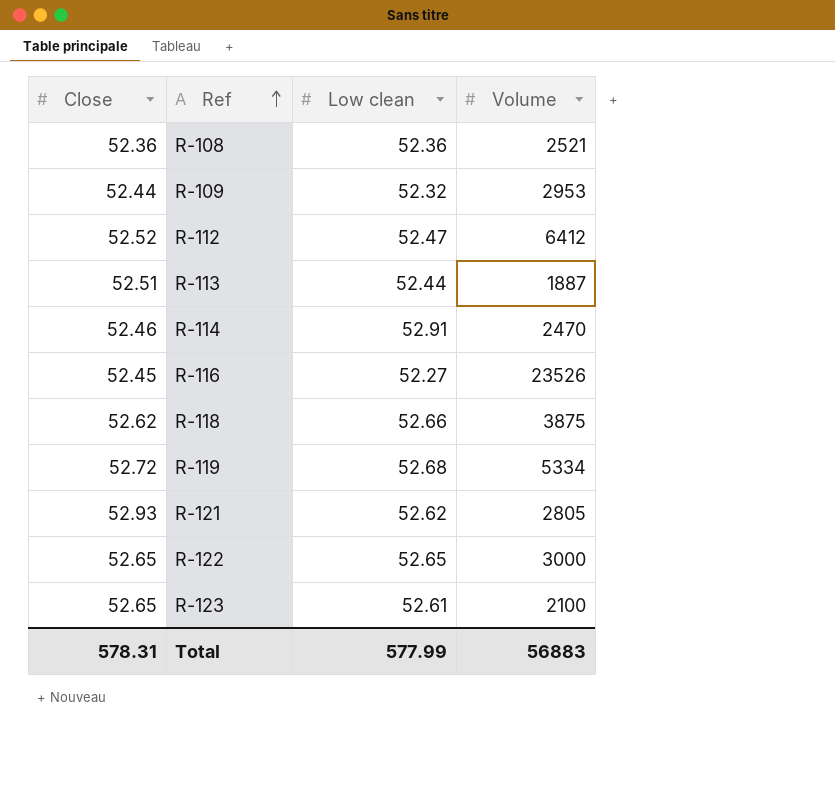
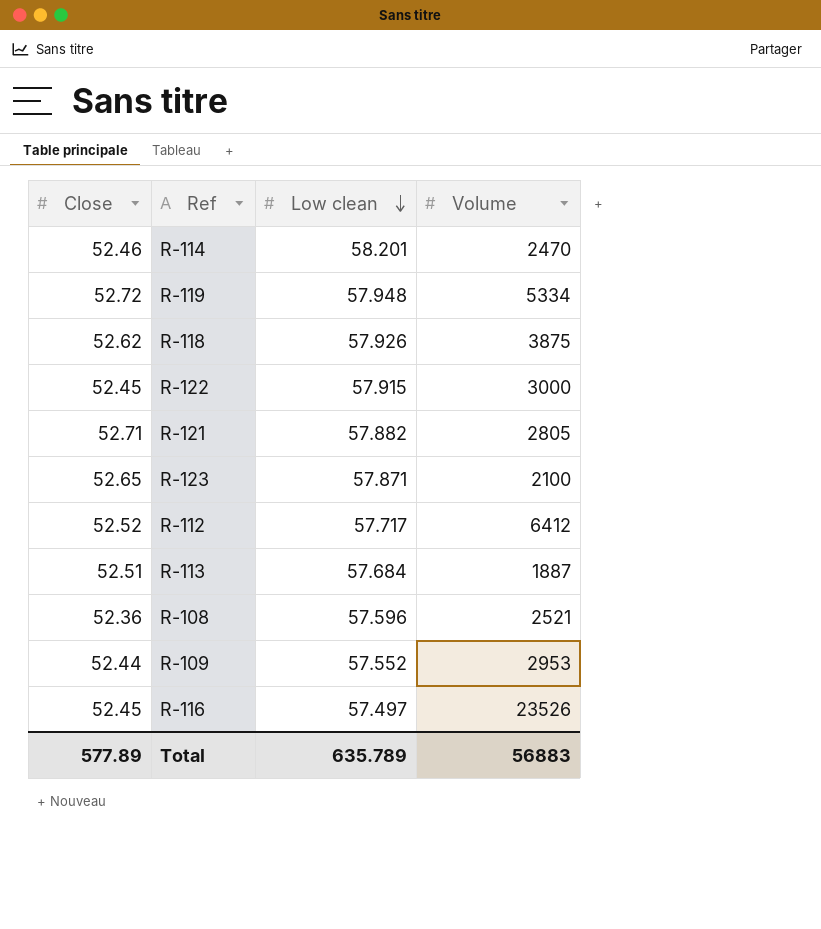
row order: Ref ascending -> Low clean descending
R-114 | Low clean: 52.91 -> 58.201
R-119 | Low clean: 52.68 -> 57.948
R-118 | Low clean: 52.66 -> 57.926
R-122 | Close: 52.65 -> 52.45
R-122 | Low clean: 52.65 -> 57.915
R-121 | Close: 52.93 -> 52.71
R-121 | Low clean: 52.62 -> 57.882
R-123 | Low clean: 52.61 -> 57.871
R-112 | Low clean: 52.47 -> 57.717
R-113 | Low clean: 52.44 -> 57.684
R-108 | Low clean: 52.36 -> 57.596
R-109 | Low clean: 52.32 -> 57.552
R-116 | Low clean: 52.27 -> 57.497
Total | Close: 578.31 -> 577.89
Total | Low clean: 577.99 -> 635.789

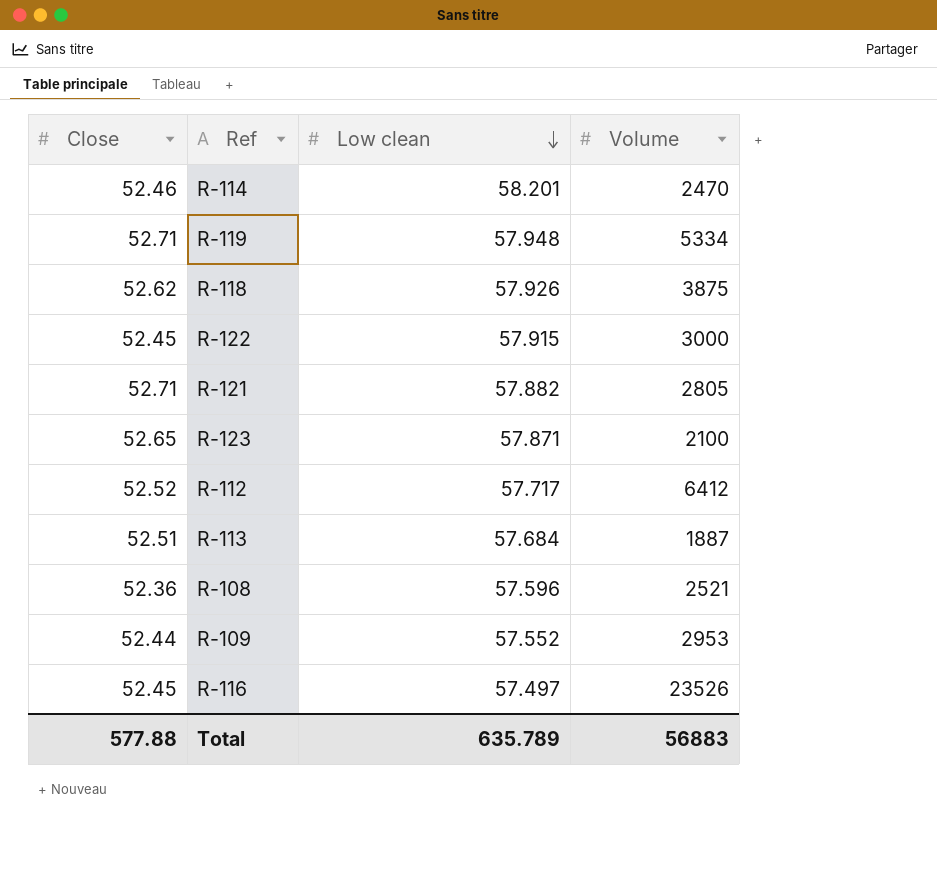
R-119 | Close: 52.72 -> 52.71
Total | Close: 577.89 -> 577.88

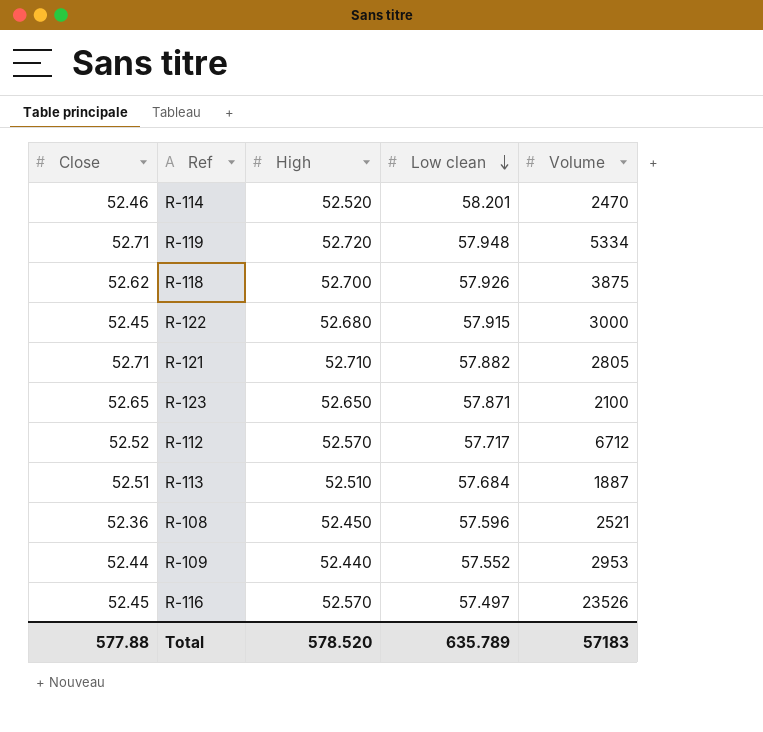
column High | position: none -> 3
R-112 | Volume: 6412 -> 6712
Total | Volume: 56883 -> 57183

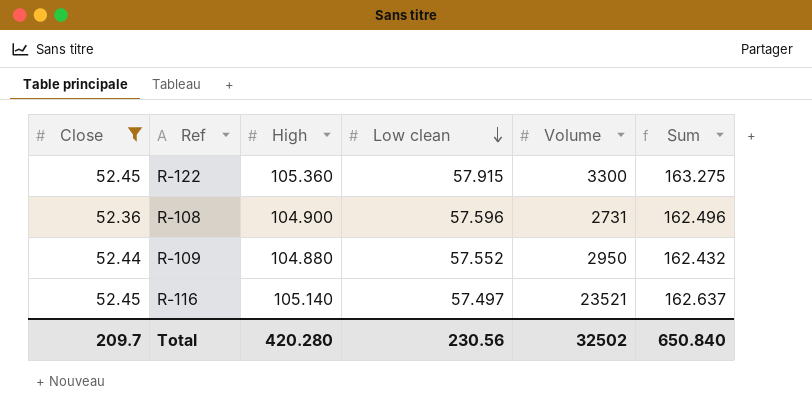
filter: none -> Close <= 52.45
column Sum | formula: none -> [High] + [Low clean]
R-122 | High: 52.680 -> 105.360
R-122 | Volume: 3000 -> 3300
R-108 | High: 52.450 -> 104.900
R-108 | Volume: 2521 -> 2731
R-109 | High: 52.440 -> 104.880
R-109 | Volume: 2953 -> 2950
R-116 | High: 52.570 -> 105.140
R-116 | Volume: 23526 -> 23521
Total | Close: 577.88 -> 209.7
Total | High: 578.520 -> 420.280
Total | Low clean: 635.789 -> 230.56
Total | Volume: 57183 -> 32502

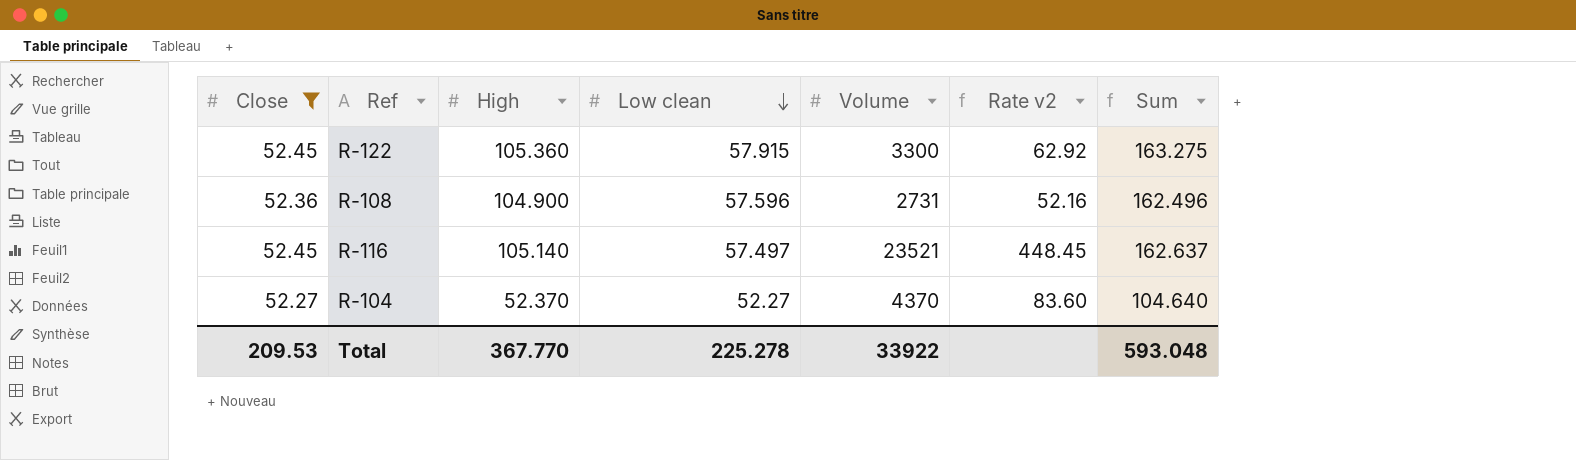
column Rate v2 | formula: none -> [Volume] / [Close]
row R-109: 52.44 | 104.880 | 57.552 | 2950 | 162.432 -> none
row R-104: none -> 52.27 | 52.370 | 52.27 | 4370 | 83.60 | 104.640
Total | Close: 209.7 -> 209.53
Total | High: 420.280 -> 367.770
Total | Low clean: 230.56 -> 225.278
Total | Volume: 32502 -> 33922
Total | Sum: 650.840 -> 593.048

